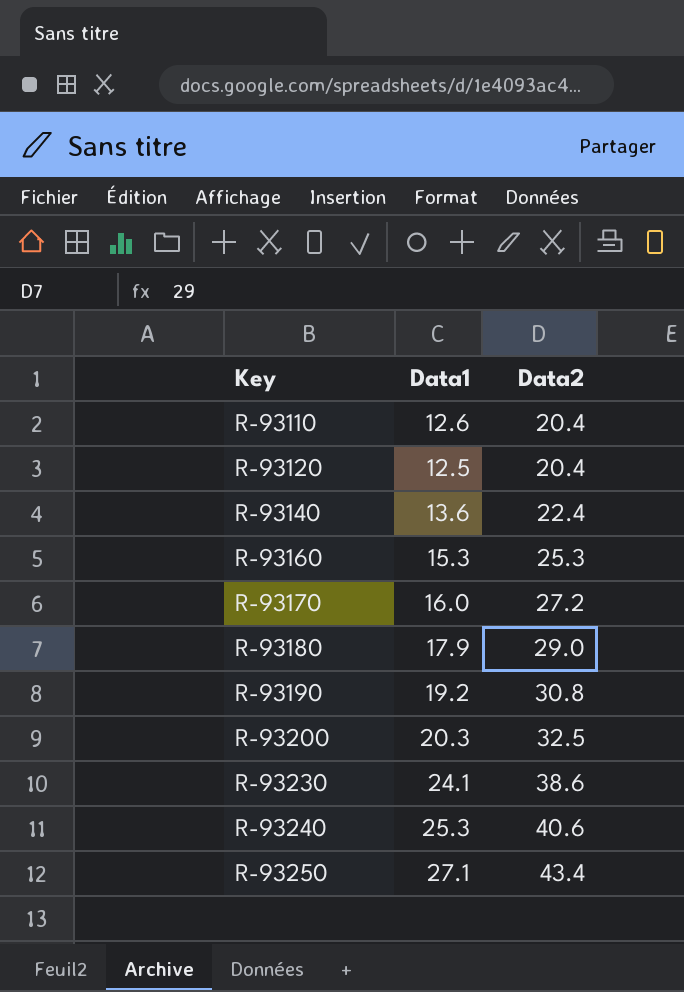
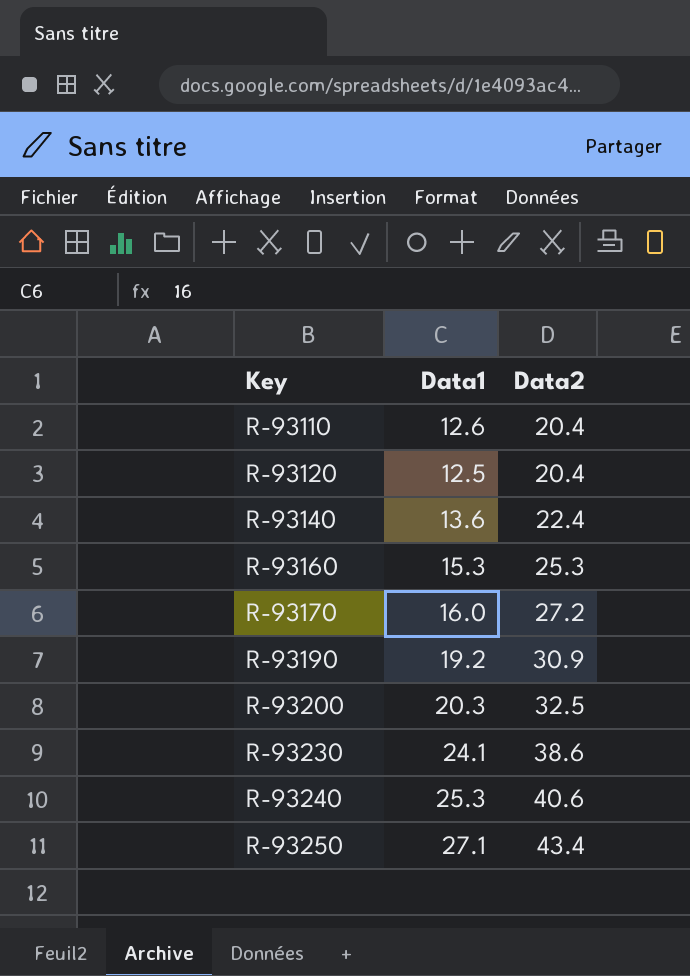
row R-93180: 17.9 | 29.0 -> none
R-93190 | Data2: 30.8 -> 30.9

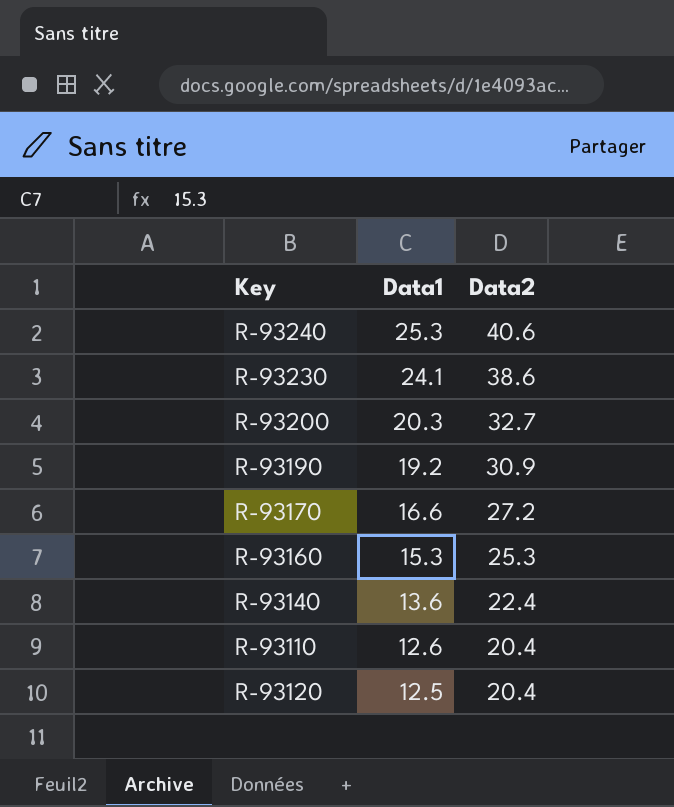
row order: Key ascending -> Data1 descending
row R-93250: 27.1 | 43.4 -> none
R-93200 | Data2: 32.5 -> 32.7
R-93170 | Data1: 16.0 -> 16.6

